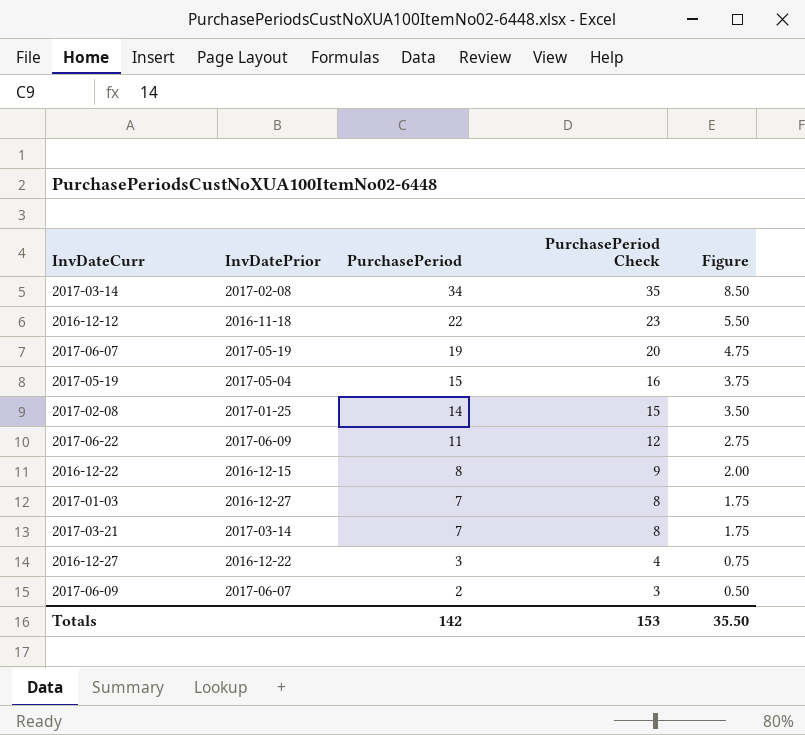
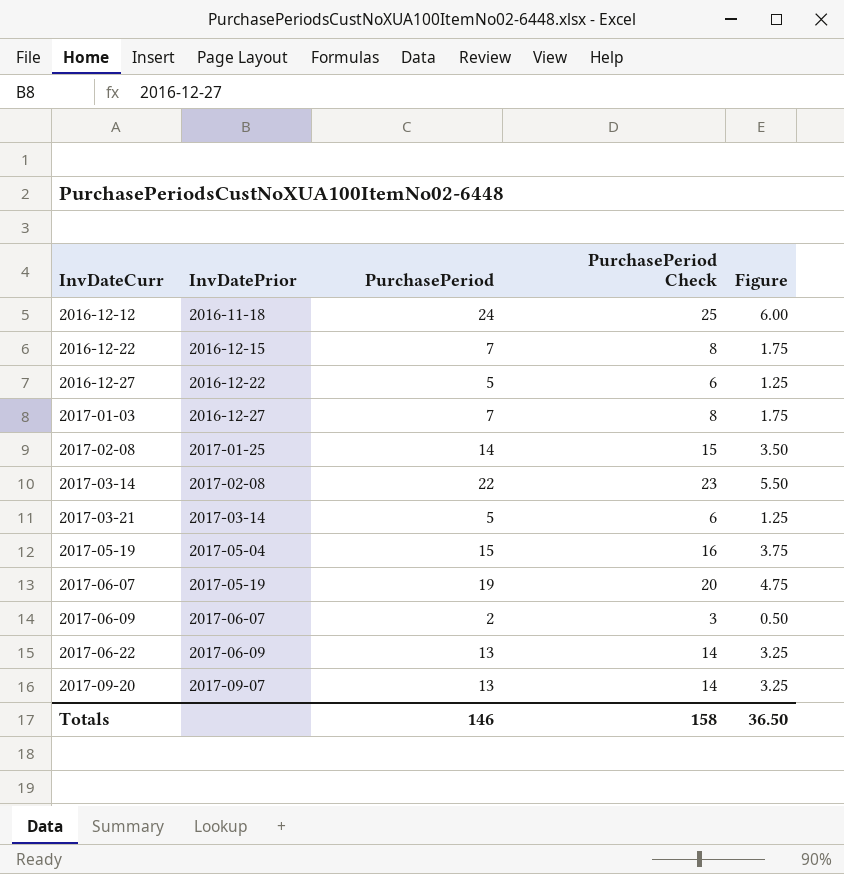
row order: PurchasePeriod descending -> InvDateCurr ascending
2016-12-12 | PurchasePeriod: 22 -> 24
2016-12-12 | PurchasePeriod Check: 23 -> 25
2016-12-12 | Figure: 5.50 -> 6.00
2016-12-22 | PurchasePeriod: 8 -> 7
2016-12-22 | PurchasePeriod Check: 9 -> 8
2016-12-22 | Figure: 2.00 -> 1.75
2016-12-27 | PurchasePeriod: 3 -> 5
2016-12-27 | PurchasePeriod Check: 4 -> 6
2016-12-27 | Figure: 0.75 -> 1.25
2017-03-14 | PurchasePeriod: 34 -> 22
2017-03-14 | PurchasePeriod Check: 35 -> 23
2017-03-14 | Figure: 8.50 -> 5.50
2017-03-21 | PurchasePeriod: 7 -> 5
2017-03-21 | PurchasePeriod Check: 8 -> 6
2017-03-21 | Figure: 1.75 -> 1.25
2017-06-22 | PurchasePeriod: 11 -> 13
2017-06-22 | PurchasePeriod Check: 12 -> 14
2017-06-22 | Figure: 2.75 -> 3.25
row 2017-09-20: none -> 2017-09-07 | 13 | 14 | 3.25
Totals | PurchasePeriod: 142 -> 146
Totals | PurchasePeriod Check: 153 -> 158
Totals | Figure: 35.50 -> 36.50

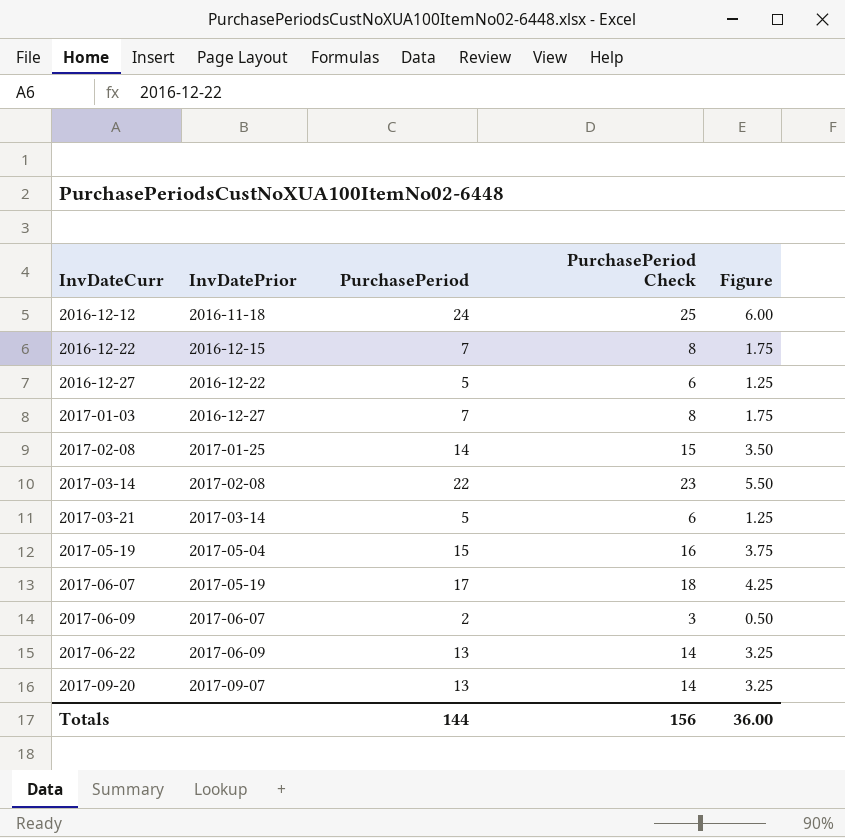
2017-06-07 | PurchasePeriod: 19 -> 17
2017-06-07 | PurchasePeriod Check: 20 -> 18
2017-06-07 | Figure: 4.75 -> 4.25
Totals | PurchasePeriod: 146 -> 144
Totals | PurchasePeriod Check: 158 -> 156
Totals | Figure: 36.50 -> 36.00

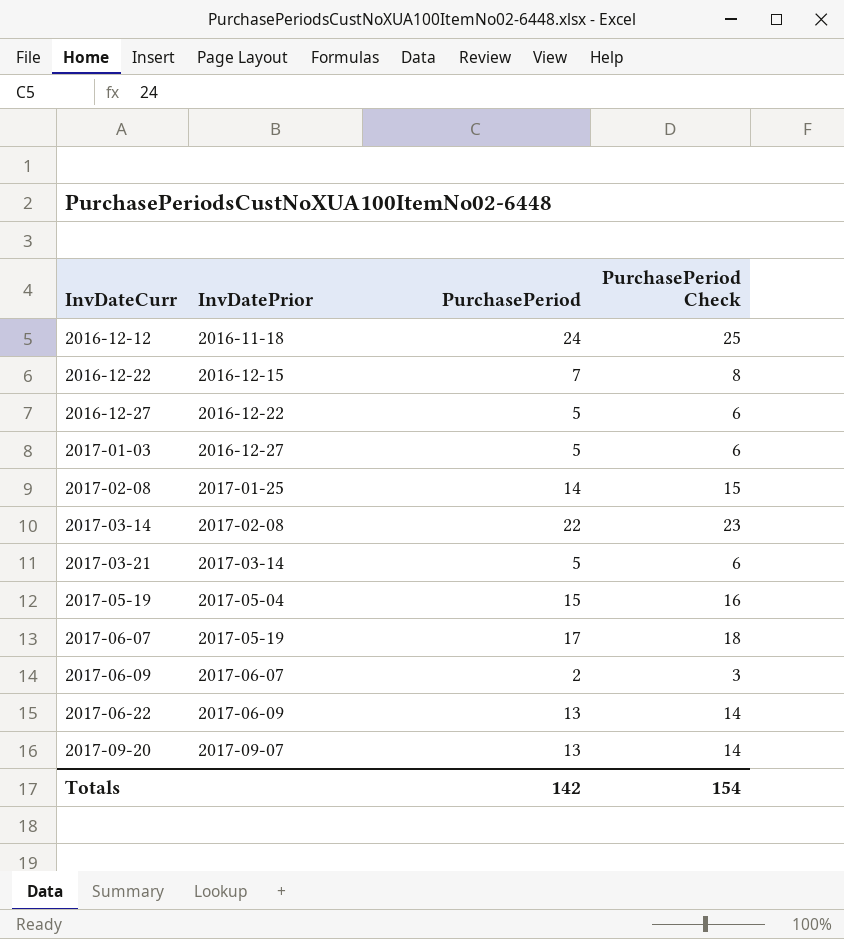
column Figure | formula: [PurchasePeriod] * 0.25 -> none
2017-01-03 | PurchasePeriod: 7 -> 5
2017-01-03 | PurchasePeriod Check: 8 -> 6
Totals | PurchasePeriod: 144 -> 142
Totals | PurchasePeriod Check: 156 -> 154

